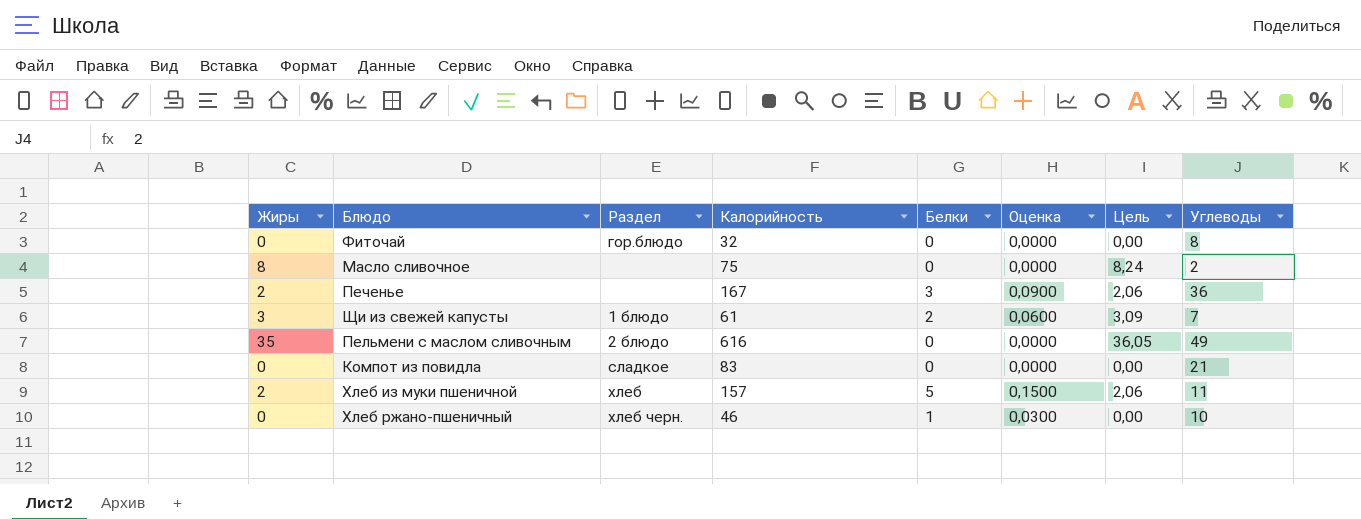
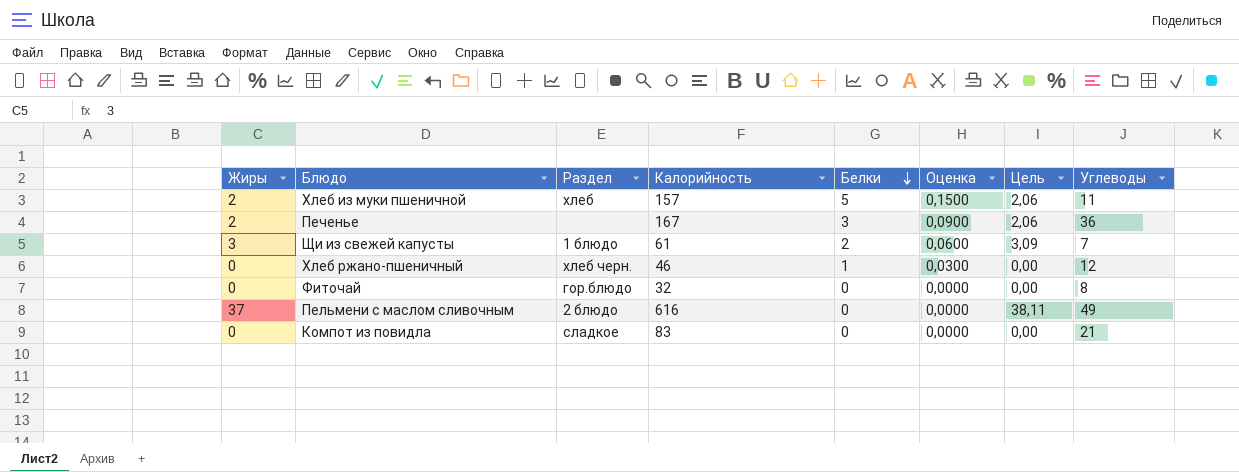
row order: none -> Белки descending
row Масло сливочное: 8 | none | 75 | 0 | 0,0000 | 8,24 | 2 -> none
Хлеб ржано-пшеничный | Углеводы: 10 -> 12
Пельмени с маслом сливочным | Жиры: 35 -> 37
Пельмени с маслом сливочным | Цель: 36,05 -> 38,11

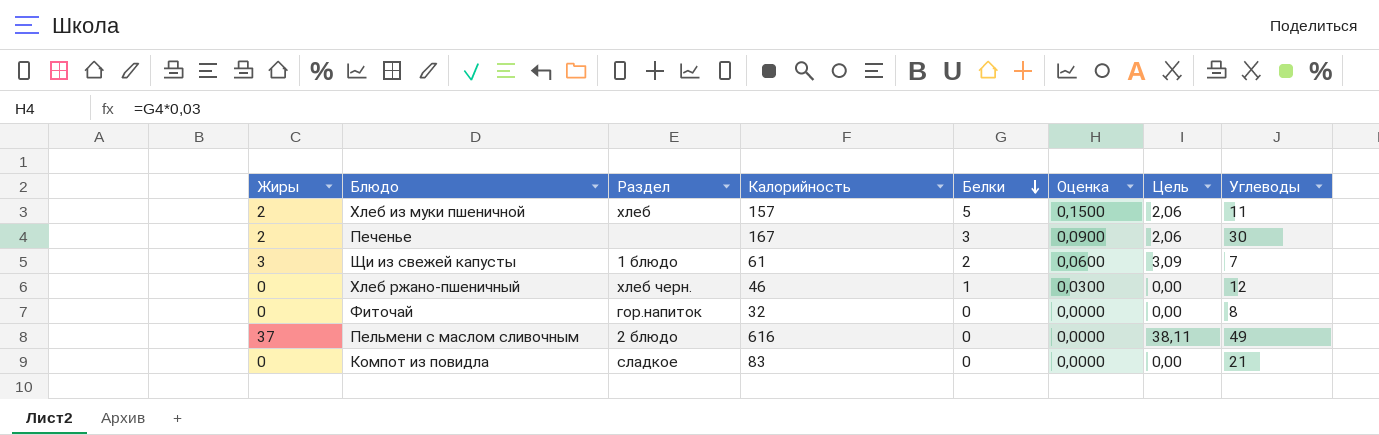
Печенье | Углеводы: 36 -> 30
Фиточай | Раздел: гор.блюдо -> гор.напиток

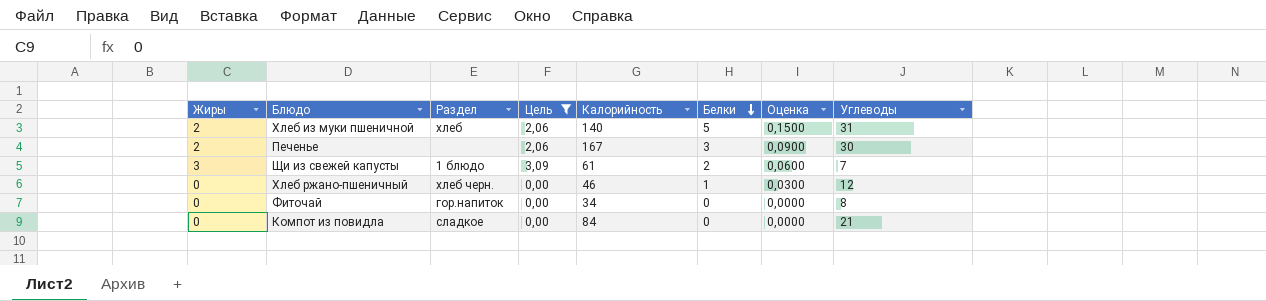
filter: none -> Цель != 38,11
column Цель | position: 7 -> 4
Хлеб из муки пшеничной | Калорийность: 157 -> 140
Хлеб из муки пшеничной | Углеводы: 11 -> 31
Фиточай | Калорийность: 32 -> 34
Компот из повидла | Калорийность: 83 -> 84

